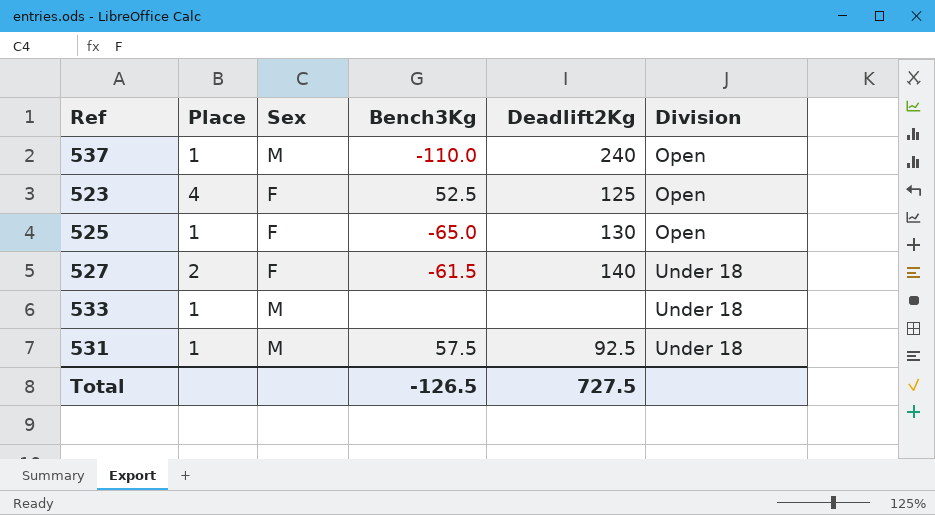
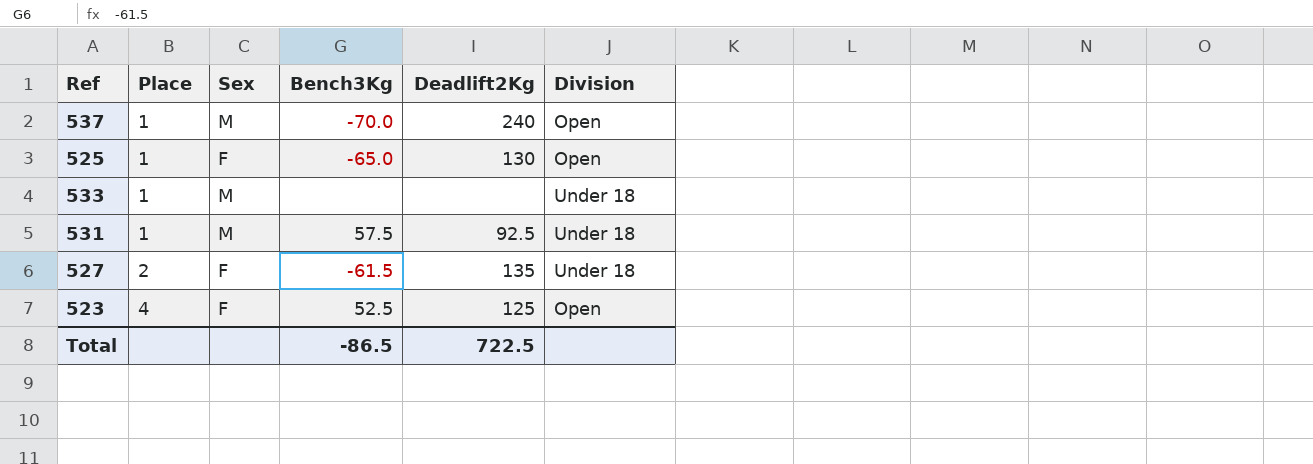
row order: Division ascending -> Place ascending
537 | Bench3Kg: -110.0 -> -70.0
527 | Deadlift2Kg: 140 -> 135
Total | Bench3Kg: -126.5 -> -86.5
Total | Deadlift2Kg: 727.5 -> 722.5

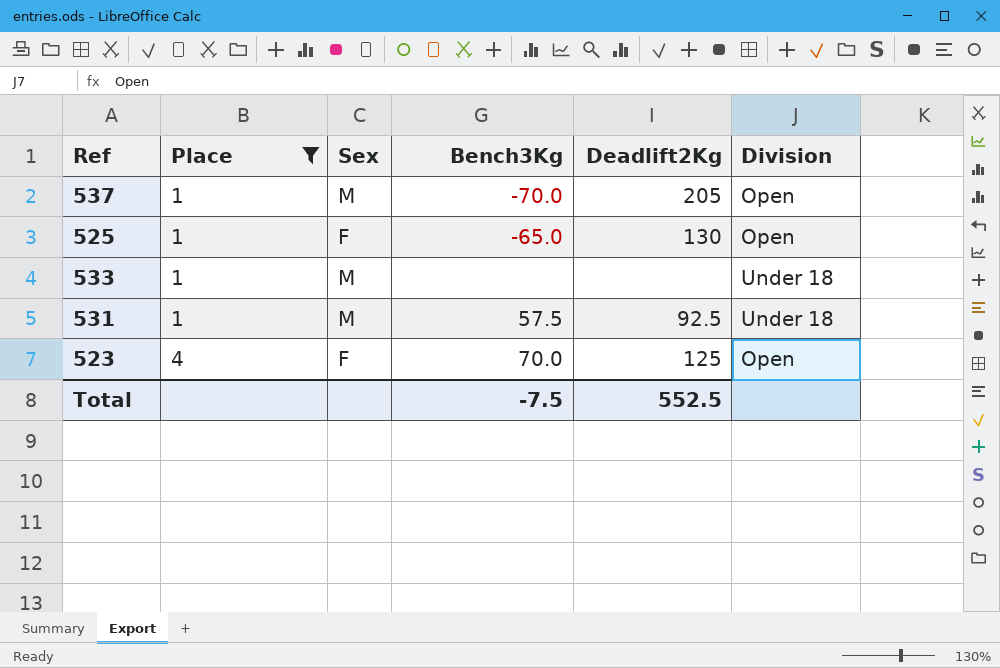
filter: none -> Place != 2
537 | Deadlift2Kg: 240 -> 205
523 | Bench3Kg: 52.5 -> 70.0
Total | Bench3Kg: -86.5 -> -7.5
Total | Deadlift2Kg: 722.5 -> 552.5

